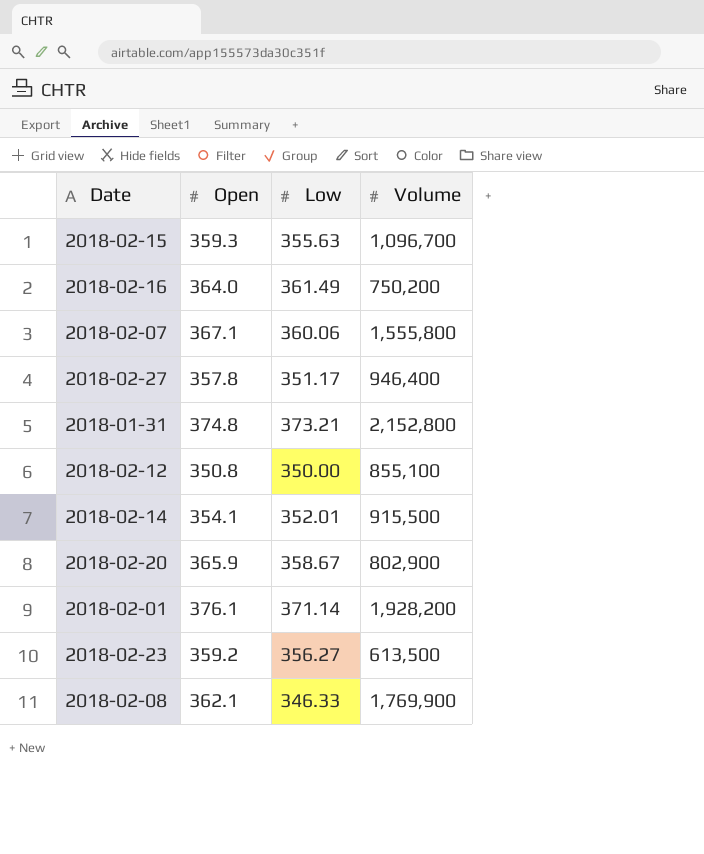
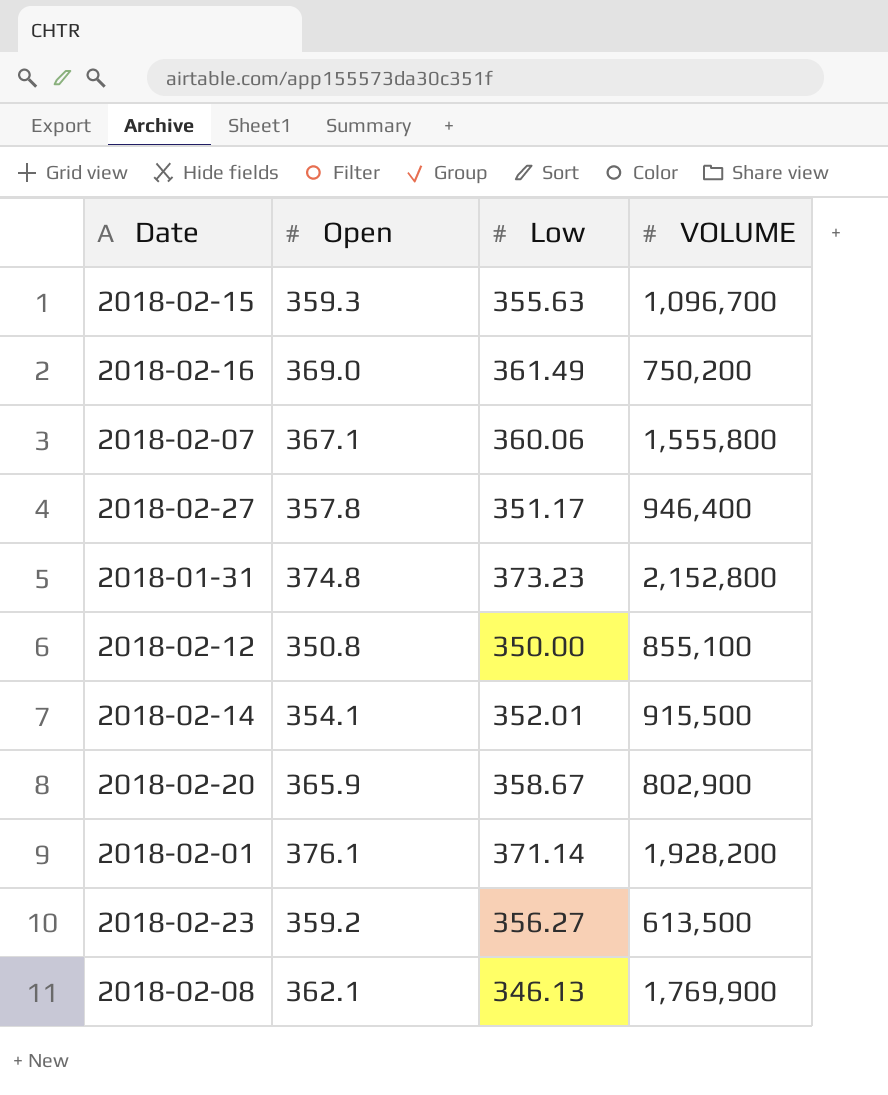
column name: Volume -> VOLUME
2018-02-16 | Open: 364.0 -> 369.0
2018-01-31 | Low: 373.21 -> 373.23
2018-02-08 | Low: 346.33 -> 346.13

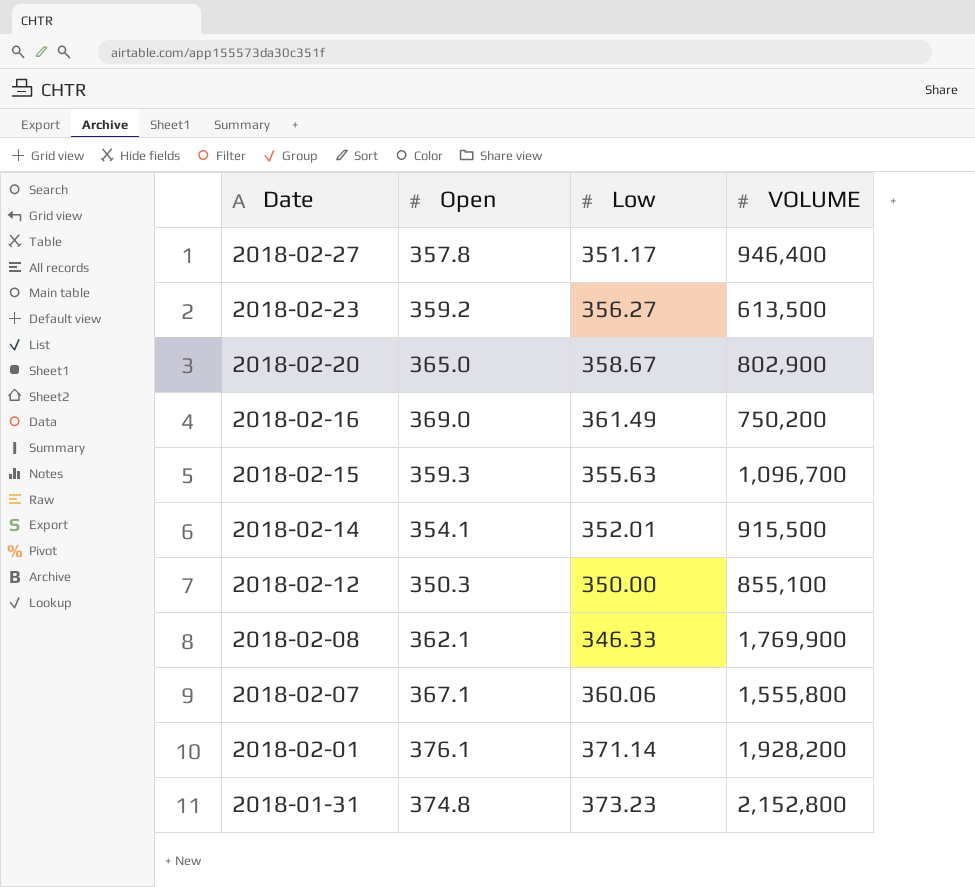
row order: none -> Date descending
2018-02-20 | Open: 365.9 -> 365.0
2018-02-12 | Open: 350.8 -> 350.3
2018-02-08 | Low: 346.13 -> 346.33

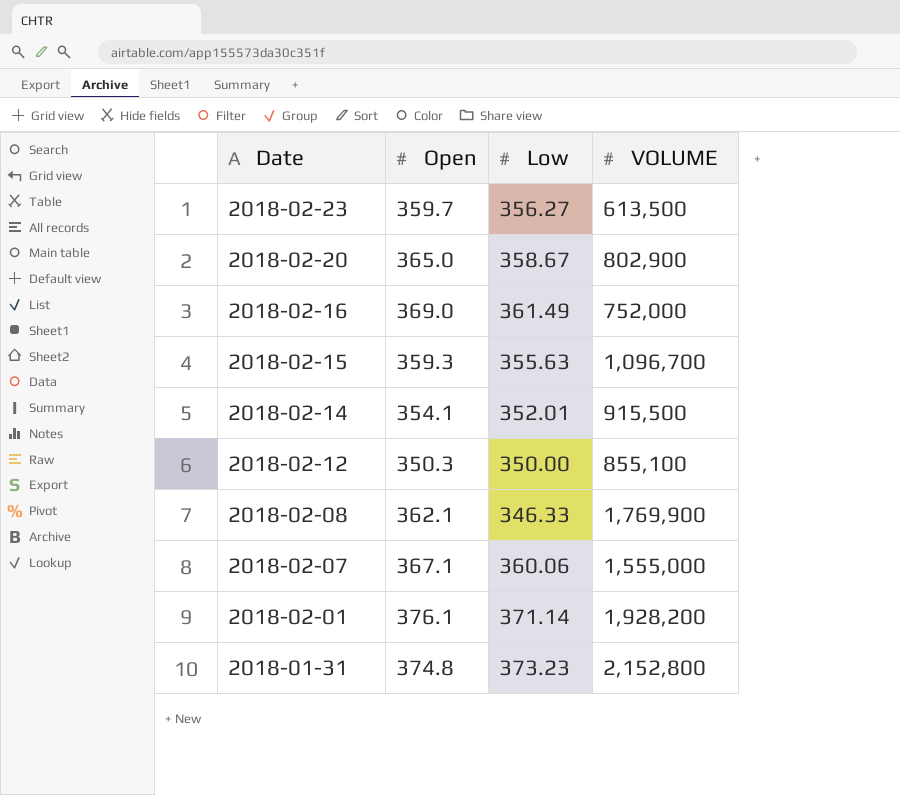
row 2018-02-27: 357.8 | 351.17 | 946,400 -> none
2018-02-23 | Open: 359.2 -> 359.7
2018-02-16 | VOLUME: 750,200 -> 752,000
2018-02-07 | VOLUME: 1,555,800 -> 1,555,000

